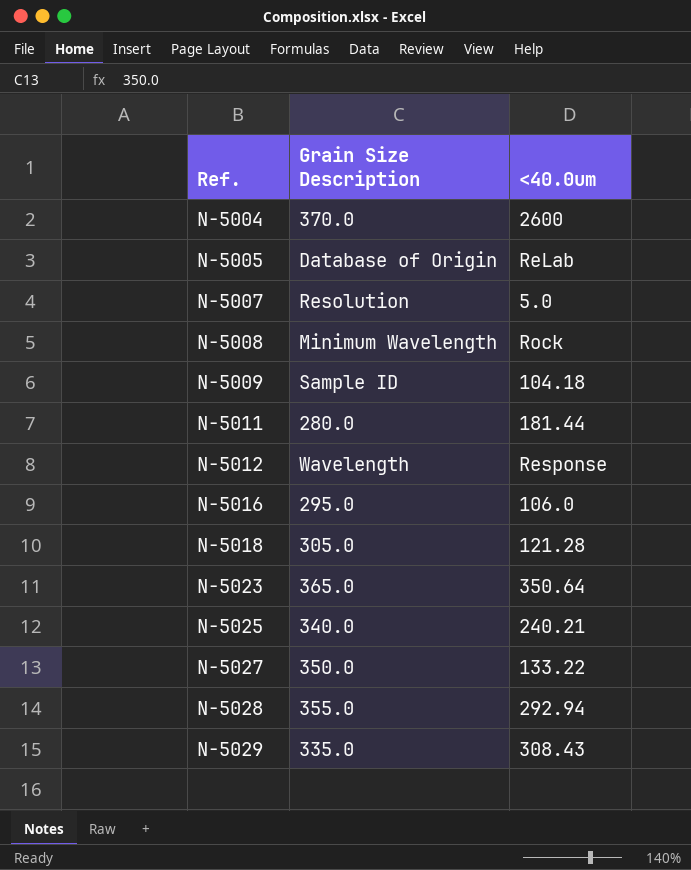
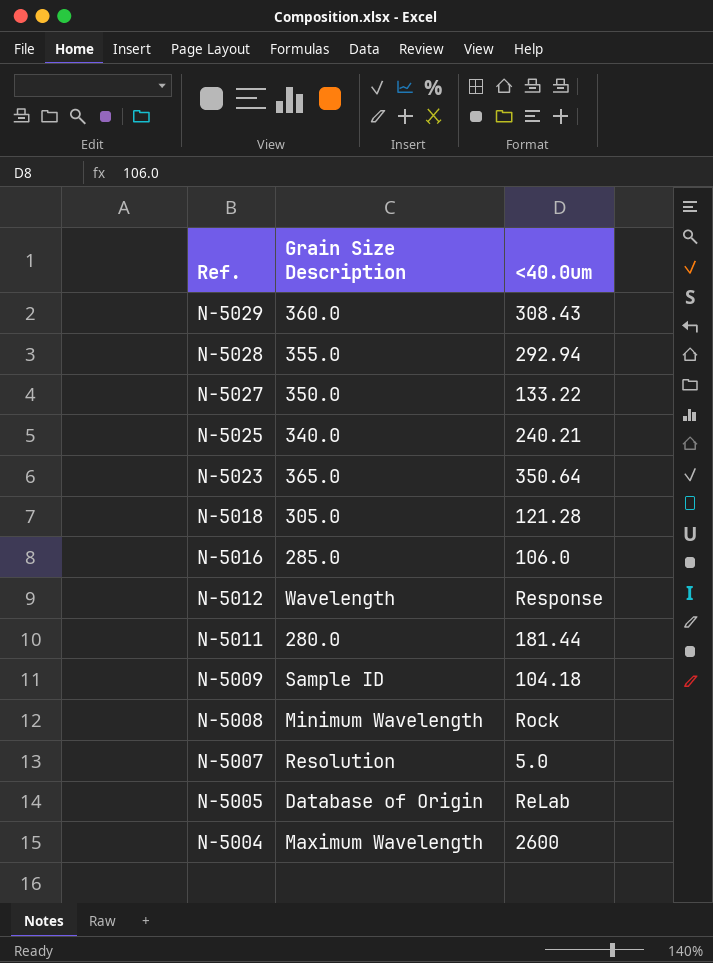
row order: Ref. ascending -> Ref. descending
N-5029 | Grain Size Description: 335.0 -> 360.0
N-5016 | Grain Size Description: 295.0 -> 285.0
N-5004 | Grain Size Description: 370.0 -> Maximum Wavelength

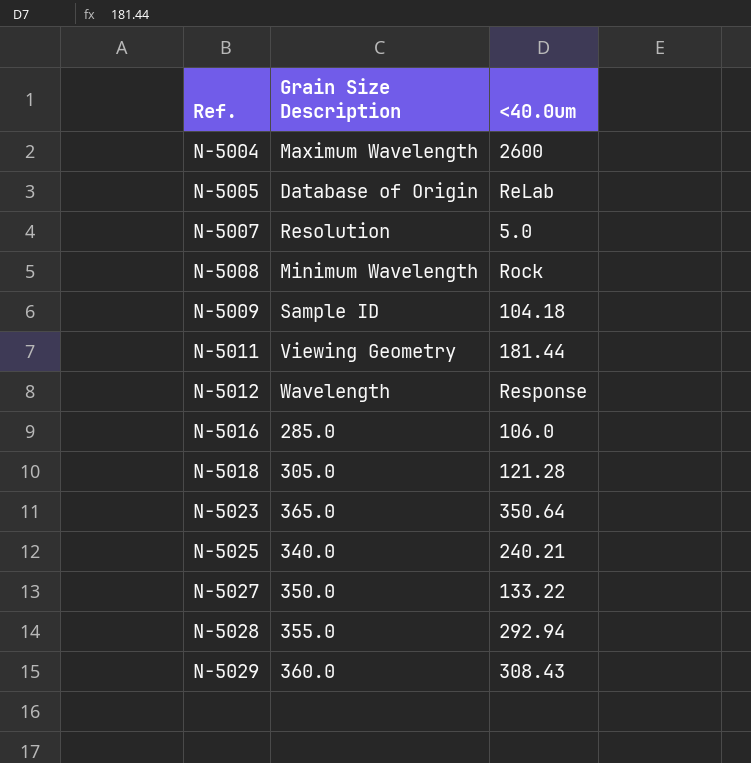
row order: Ref. descending -> Ref. ascending
N-5011 | Grain Size Description: 280.0 -> Viewing Geometry

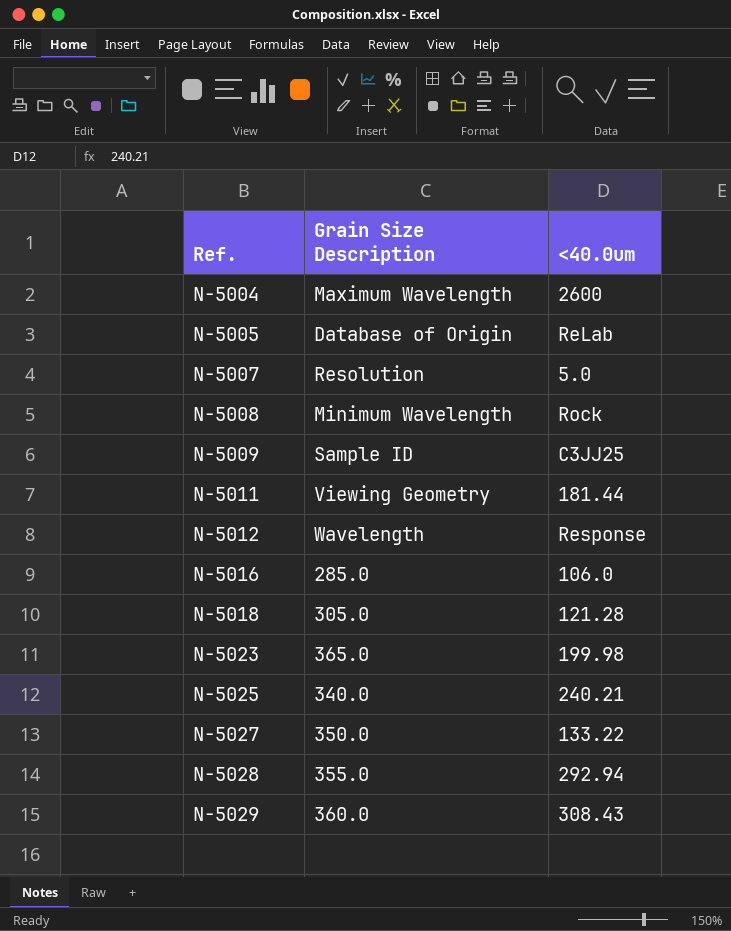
N-5009 | <40.0um: 104.18 -> C3JJ25
N-5023 | <40.0um: 350.64 -> 199.98

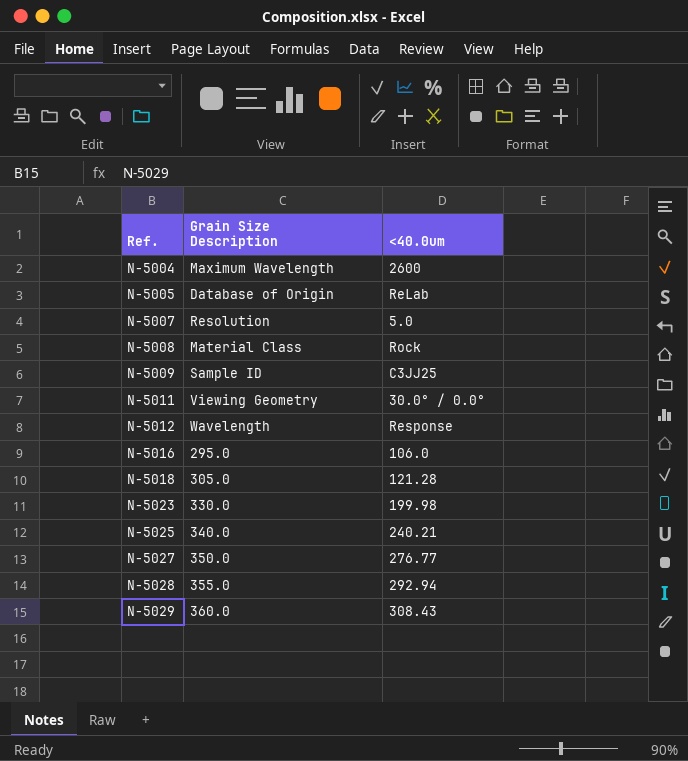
N-5008 | Grain Size Description: Minimum Wavelength -> Material Class
N-5011 | <40.0um: 181.44 -> 30.0° / 0.0°
N-5016 | Grain Size Description: 285.0 -> 295.0
N-5023 | Grain Size Description: 365.0 -> 330.0
N-5027 | <40.0um: 133.22 -> 276.77

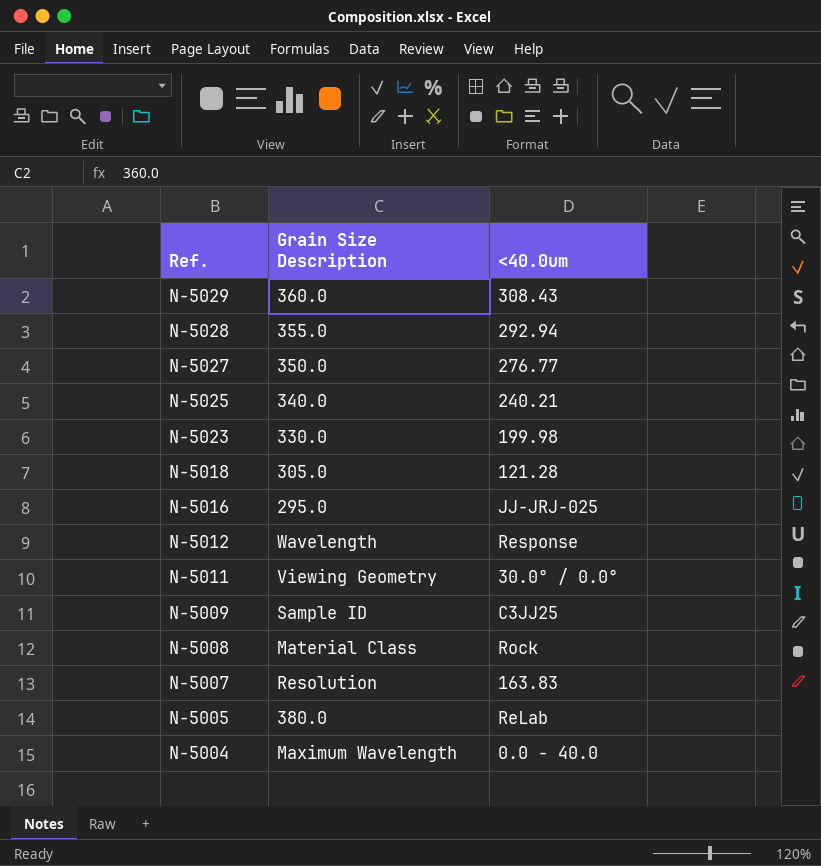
row order: Ref. ascending -> Ref. descending
N-5016 | <40.0um: 106.0 -> JJ-JRJ-025
N-5007 | <40.0um: 5.0 -> 163.83
N-5005 | Grain Size Description: Database of Origin -> 380.0
N-5004 | <40.0um: 2600 -> 0.0 - 40.0

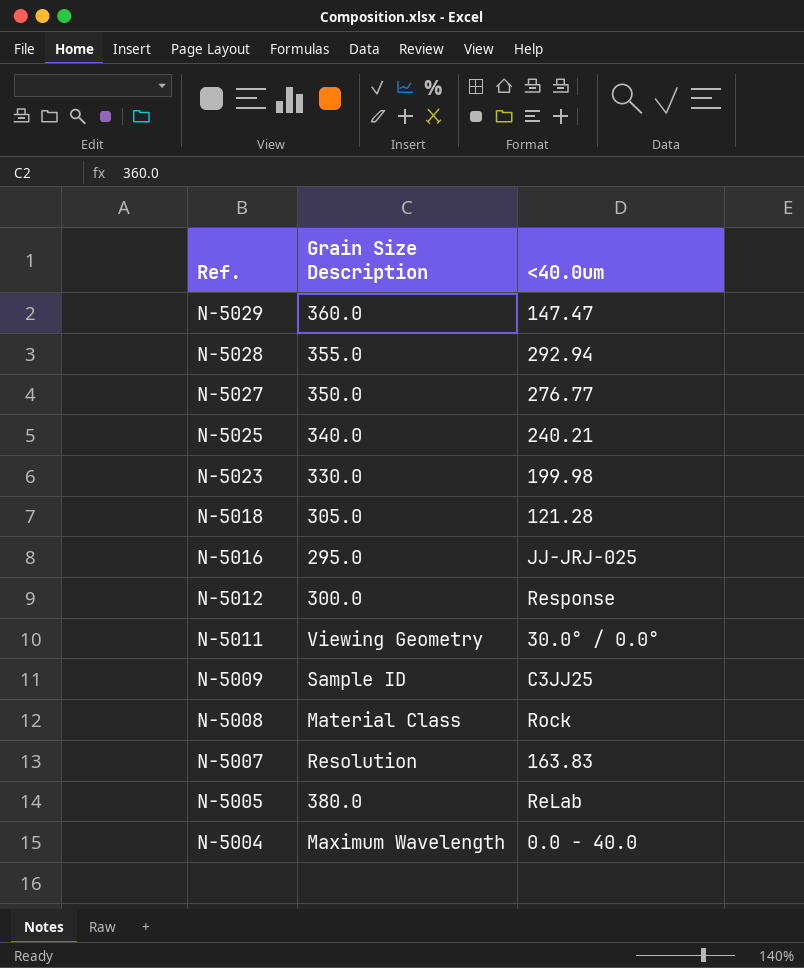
N-5029 | <40.0um: 308.43 -> 147.47
N-5012 | Grain Size Description: Wavelength -> 300.0

